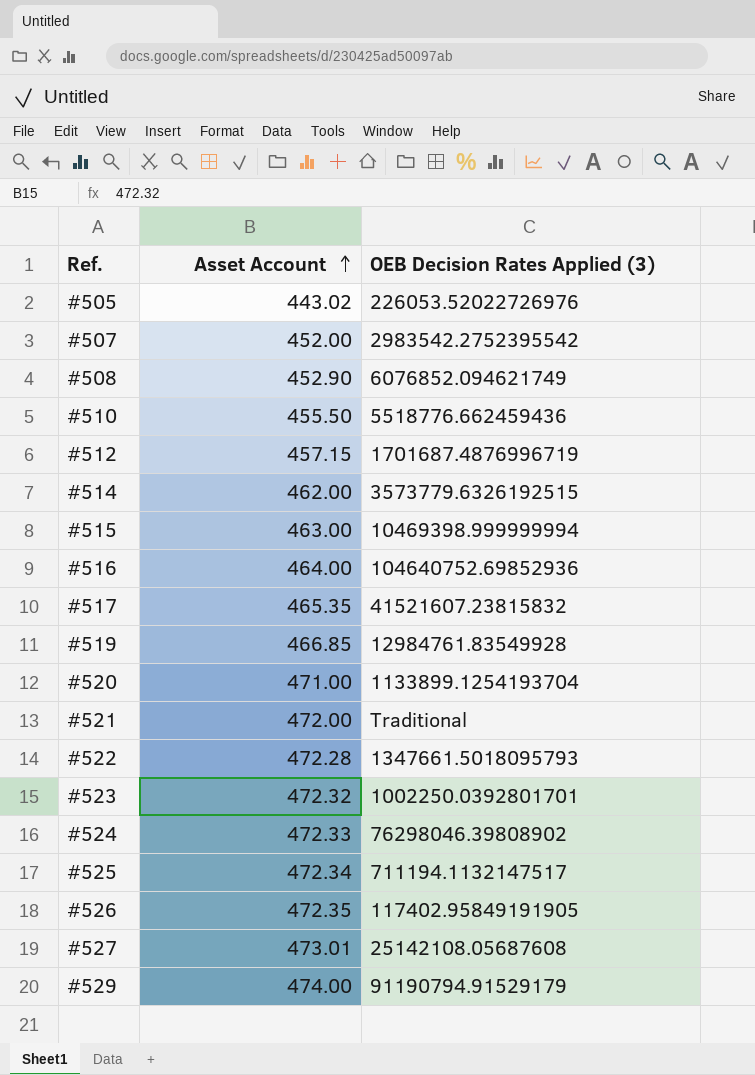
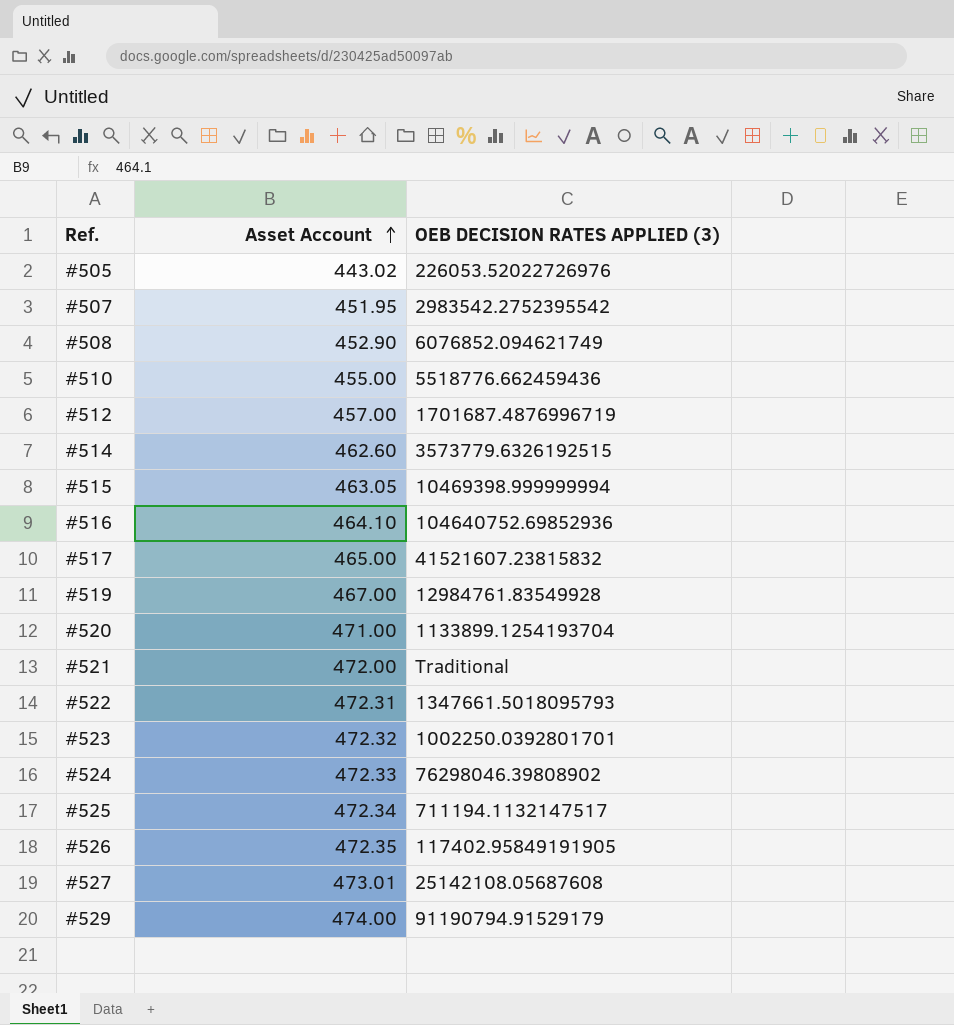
column name: OEB Decision Rates Applied (3) -> OEB DECISION RATES APPLIED (3)
#507 | Asset Account: 452.00 -> 451.95
#510 | Asset Account: 455.50 -> 455.00
#512 | Asset Account: 457.15 -> 457.00
#514 | Asset Account: 462.00 -> 462.60
#515 | Asset Account: 463.00 -> 463.05
#516 | Asset Account: 464.00 -> 464.10
#517 | Asset Account: 465.35 -> 465.00
#519 | Asset Account: 466.85 -> 467.00
#522 | Asset Account: 472.28 -> 472.31

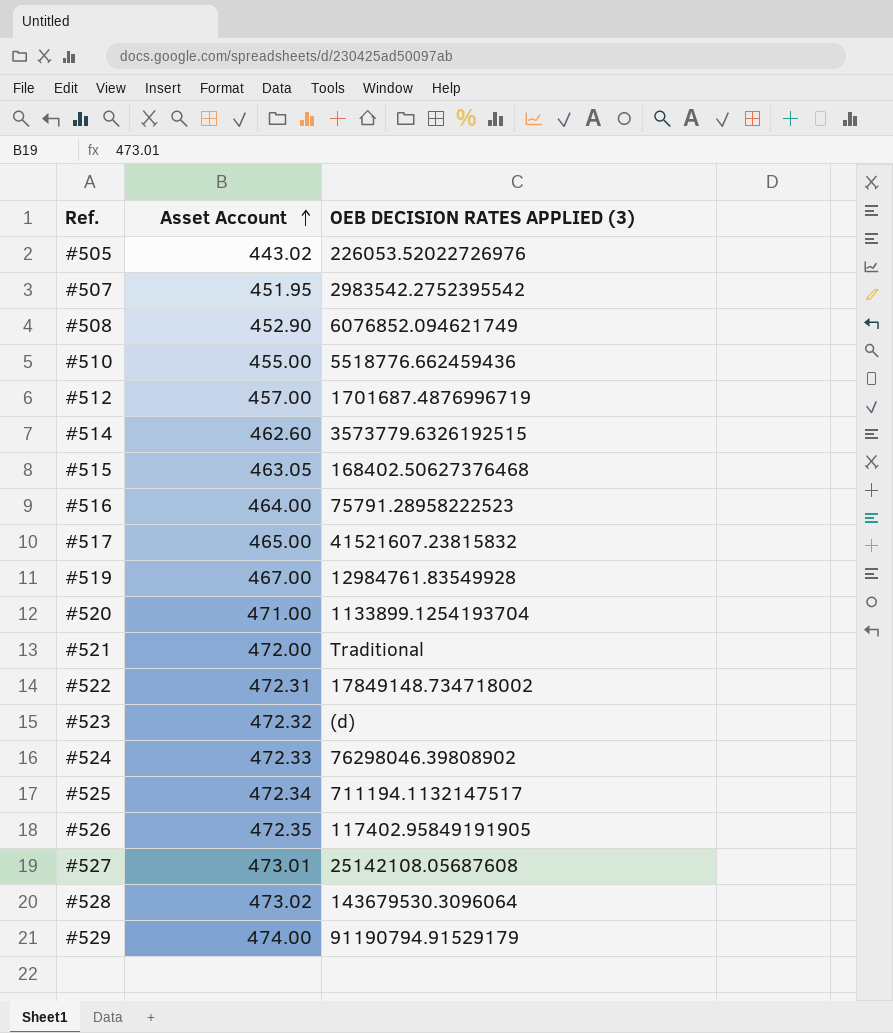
#515 | OEB DECISION RATES APPLIED (3): 10469398.999999994 -> 168402.50627376468
#516 | Asset Account: 464.10 -> 464.00
#516 | OEB DECISION RATES APPLIED (3): 104640752.69852936 -> 75791.28958222523
#522 | OEB DECISION RATES APPLIED (3): 1347661.5018095793 -> 17849148.734718002
#523 | OEB DECISION RATES APPLIED (3): 1002250.0392801701 -> (d)
row #528: none -> 473.02 | 143679530.3096064

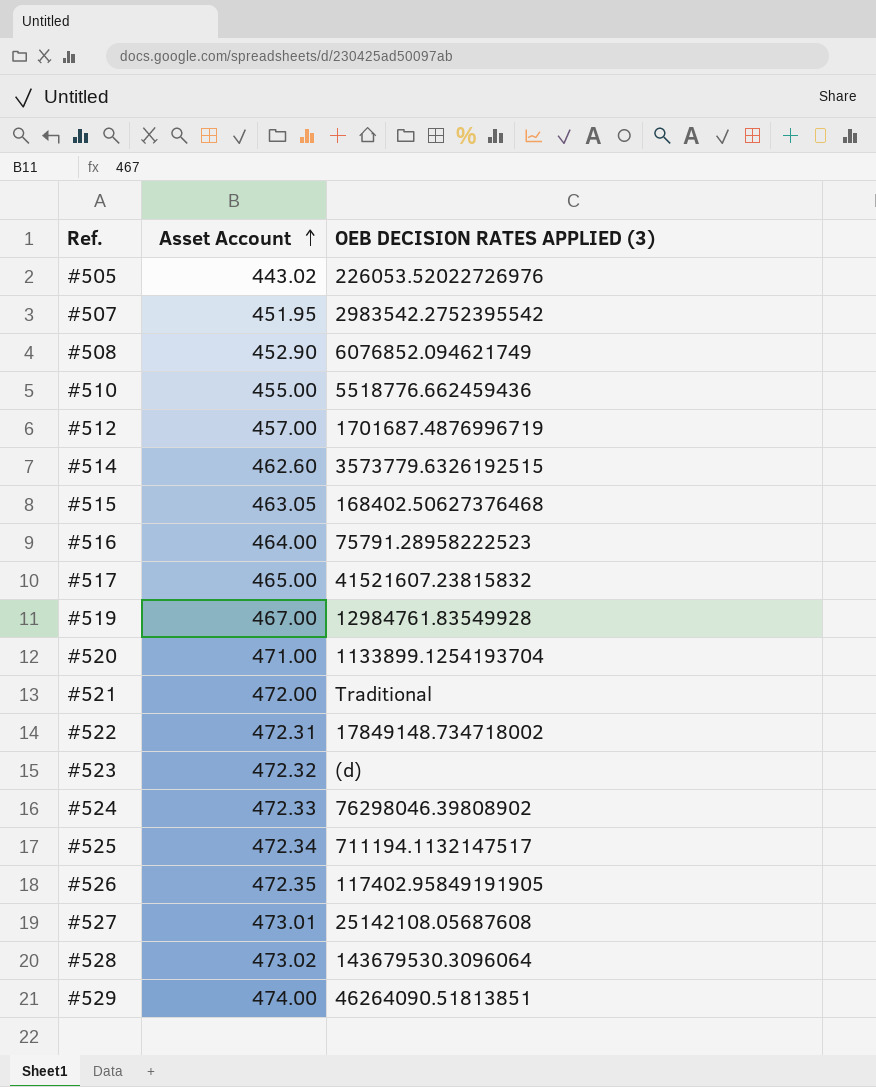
#529 | OEB DECISION RATES APPLIED (3): 91190794.91529179 -> 46264090.51813851

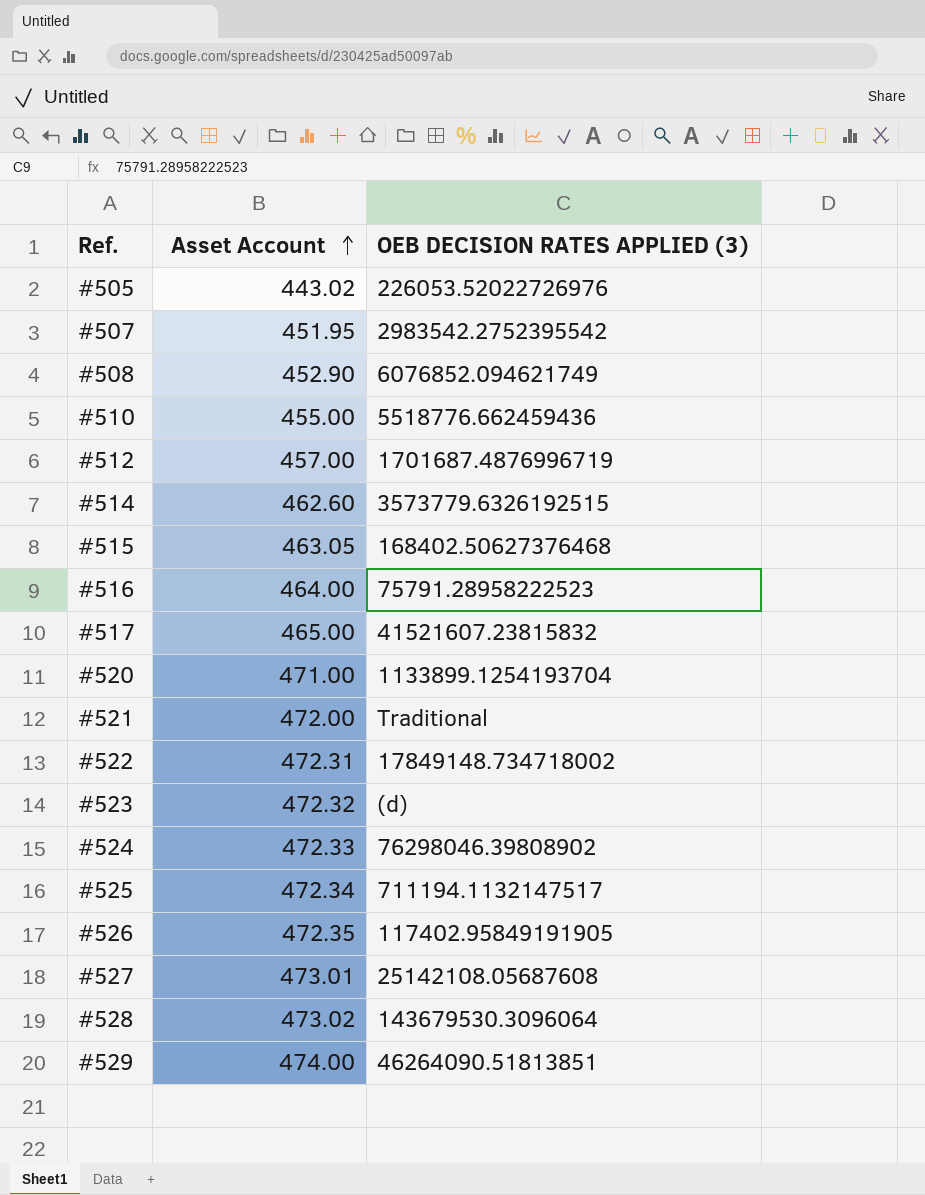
row #519: 467.00 | 12984761.83549928 -> none

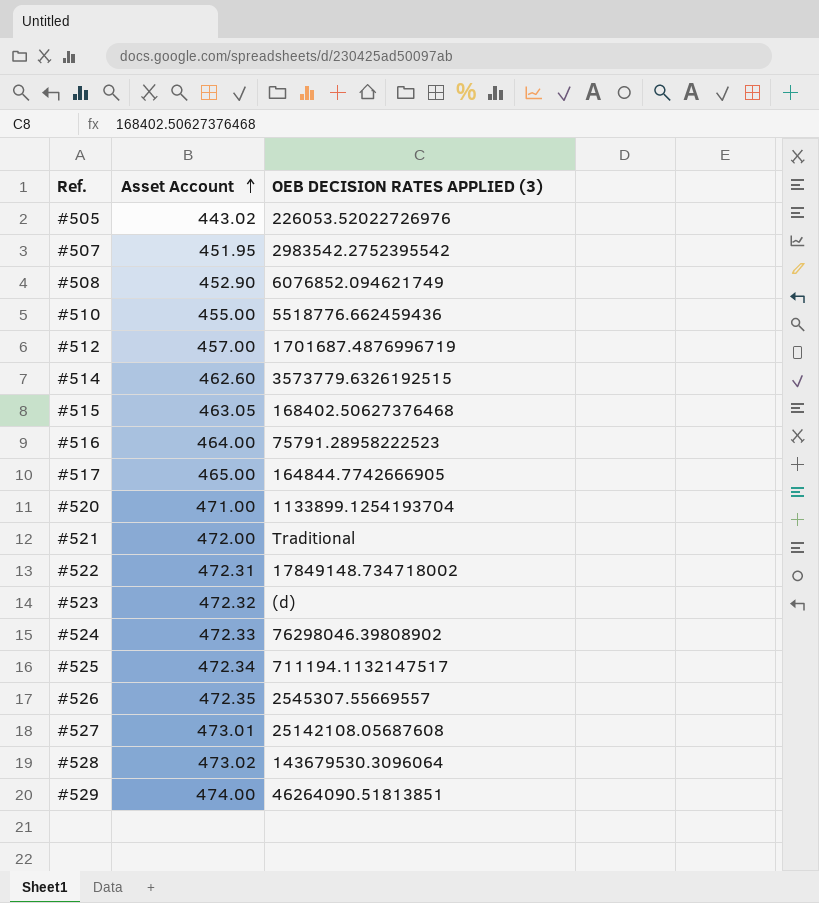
#517 | OEB DECISION RATES APPLIED (3): 41521607.23815832 -> 164844.7742666905
#526 | OEB DECISION RATES APPLIED (3): 117402.95849191905 -> 2545307.55669557

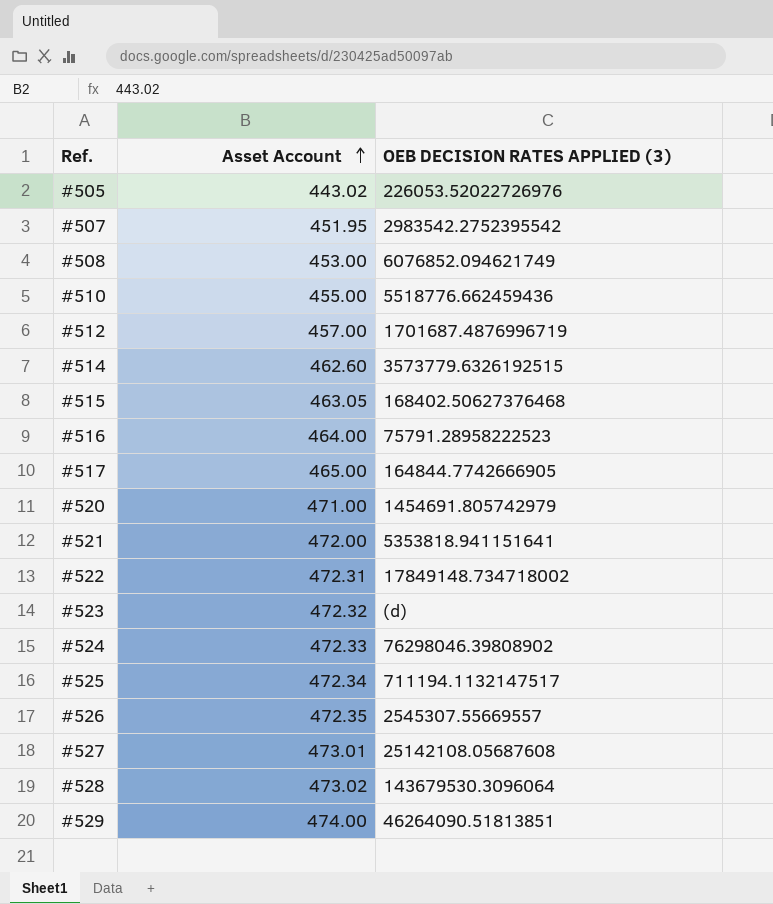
#508 | Asset Account: 452.90 -> 453.00
#520 | OEB DECISION RATES APPLIED (3): 1133899.1254193704 -> 1454691.805742979
#521 | OEB DECISION RATES APPLIED (3): Traditional -> 5353818.941151641

